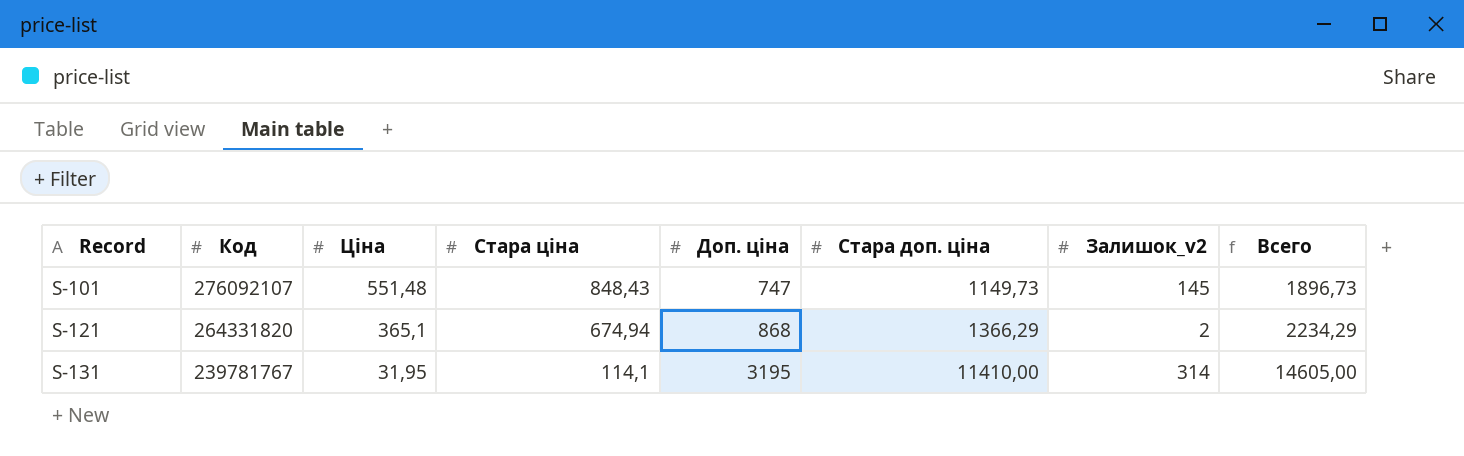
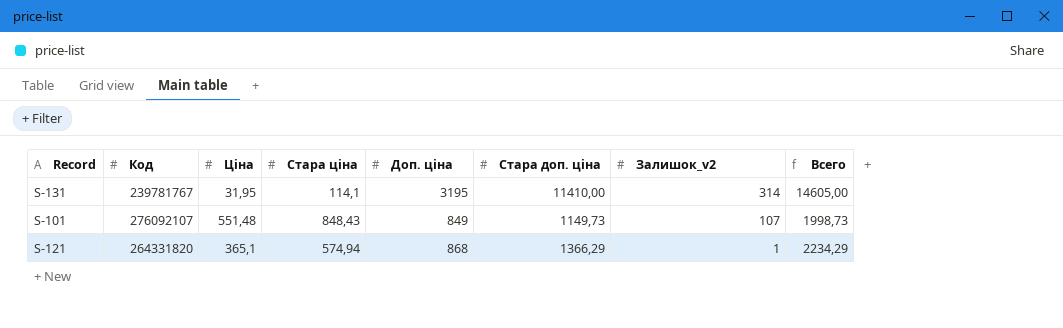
row order: Record ascending -> Залишок_v2 descending
S-101 | Доп. ціна: 747 -> 849
S-101 | Залишок_v2: 145 -> 107
S-101 | Всего: 1896,73 -> 1998,73
S-121 | Стара ціна: 674,94 -> 574,94
S-121 | Залишок_v2: 2 -> 1

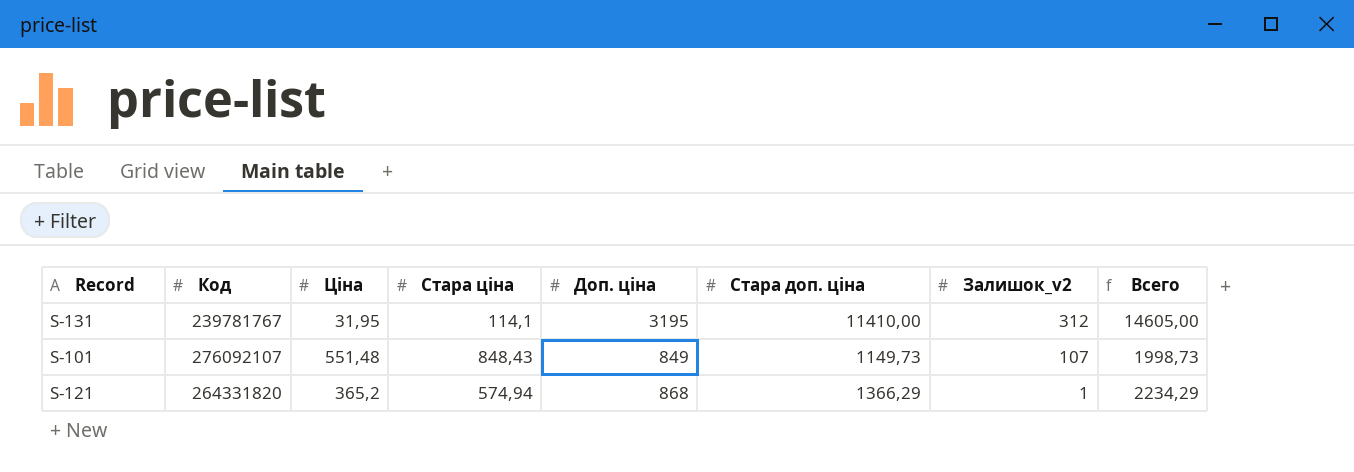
S-131 | Залишок_v2: 314 -> 312
S-121 | Ціна: 365,1 -> 365,2

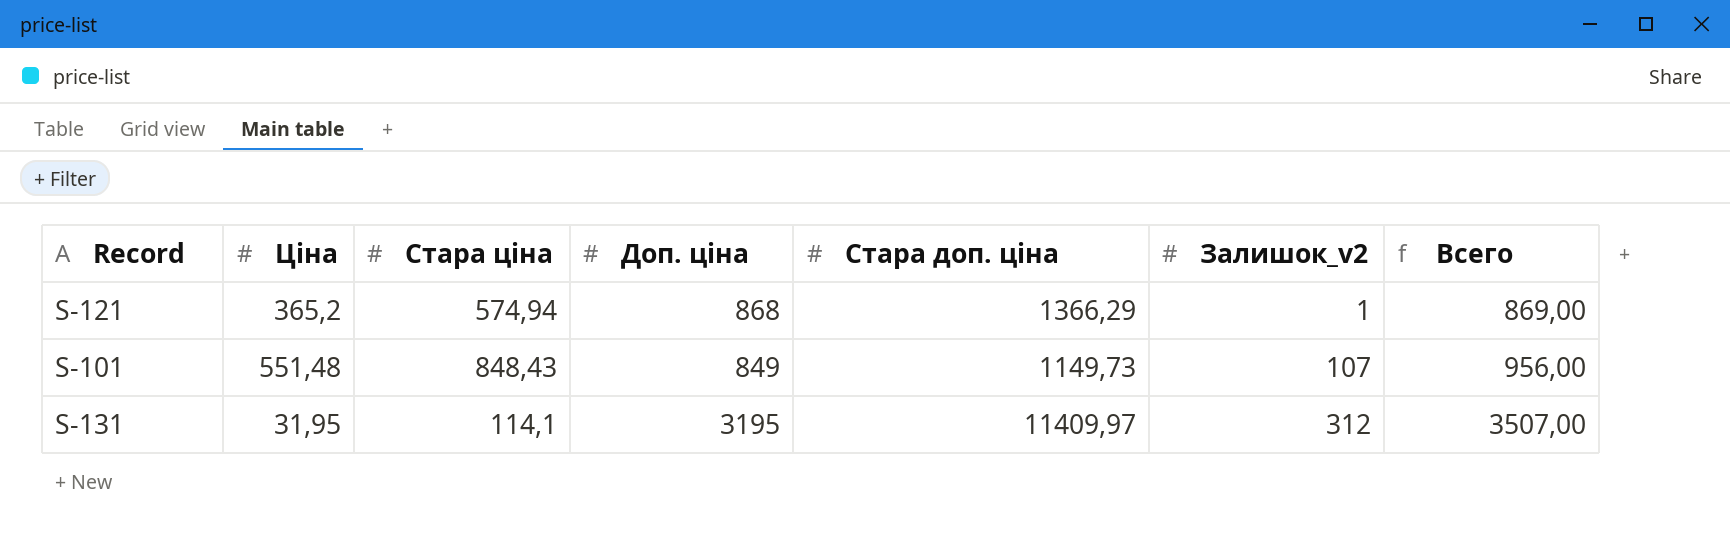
row order: Залишок_v2 descending -> Залишок_v2 ascending
column Код | position: 2 -> none
column Всего | formula: [Доп. ціна] + [Стара доп. ціна] -> [Доп. ціна] + [Залишок_v2]
S-131 | Стара доп. ціна: 11410,00 -> 11409,97

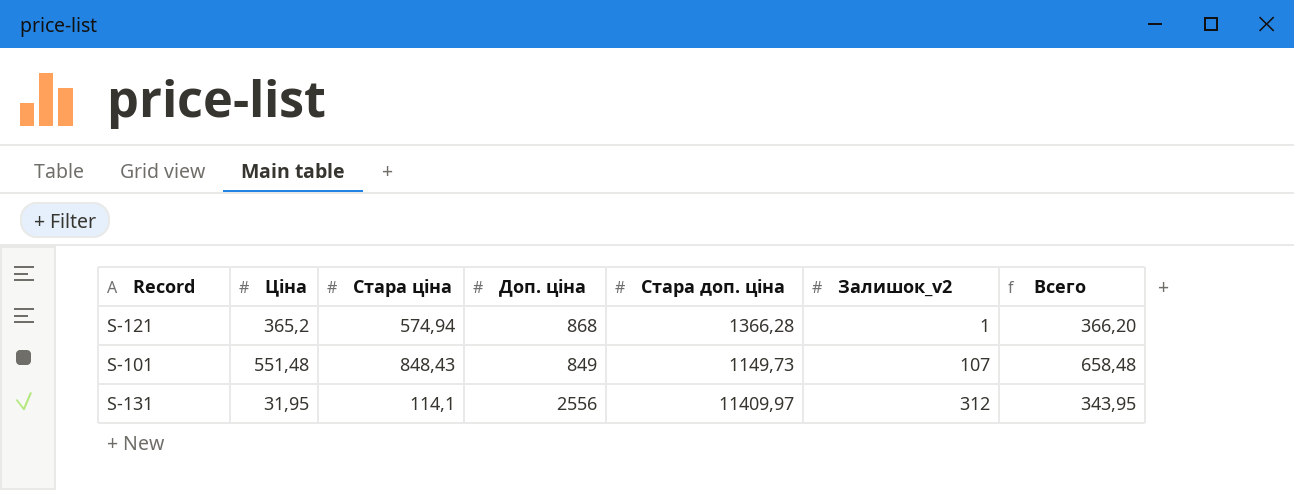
column Всего | formula: [Доп. ціна] + [Залишок_v2] -> [Ціна] + [Залишок_v2]
S-121 | Стара доп. ціна: 1366,29 -> 1366,28
S-131 | Доп. ціна: 3195 -> 2556

